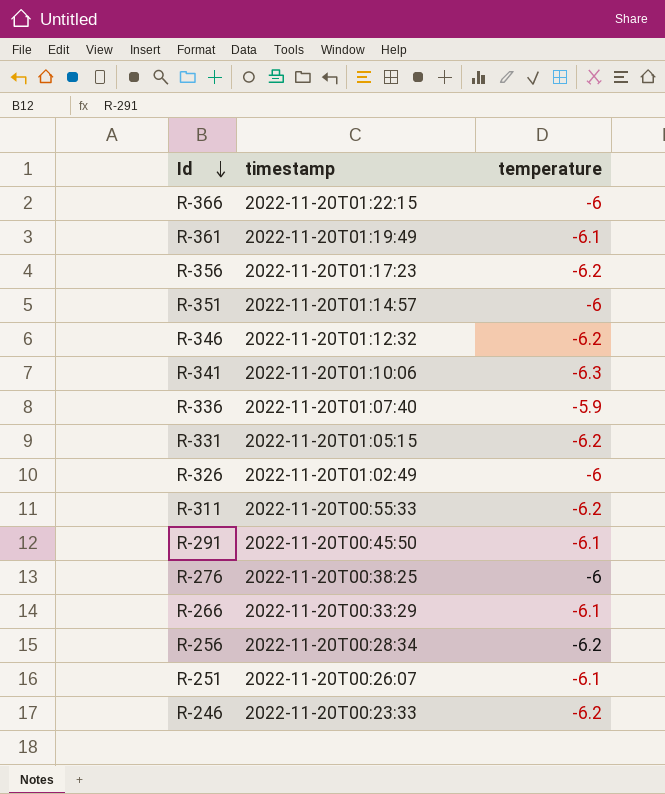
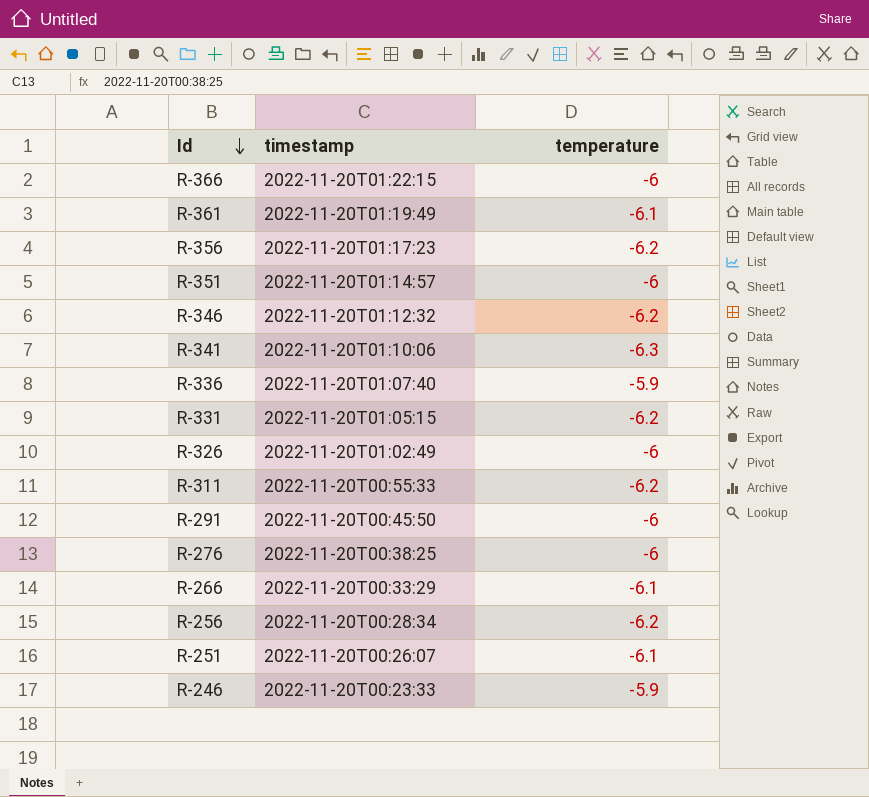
R-291 | temperature: -6.1 -> -6
R-246 | temperature: -6.2 -> -5.9

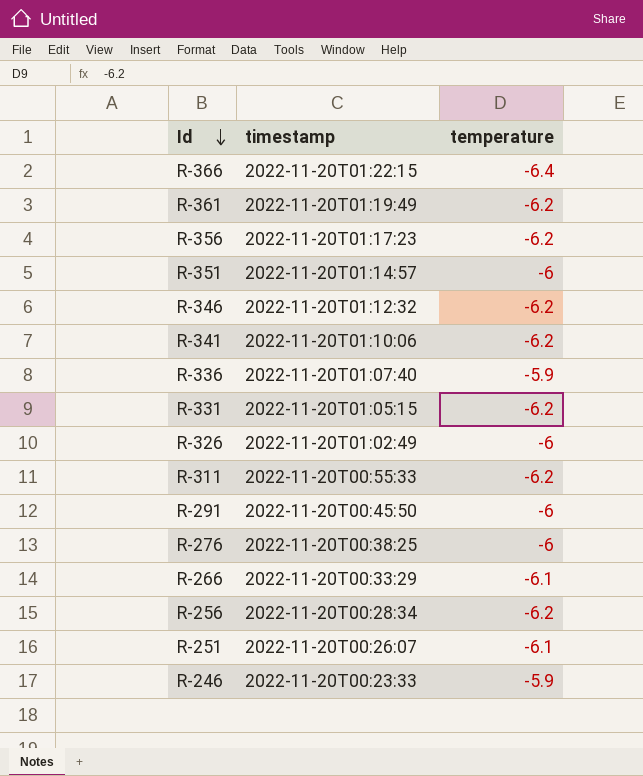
R-366 | temperature: -6 -> -6.4
R-361 | temperature: -6.1 -> -6.2
R-341 | temperature: -6.3 -> -6.2

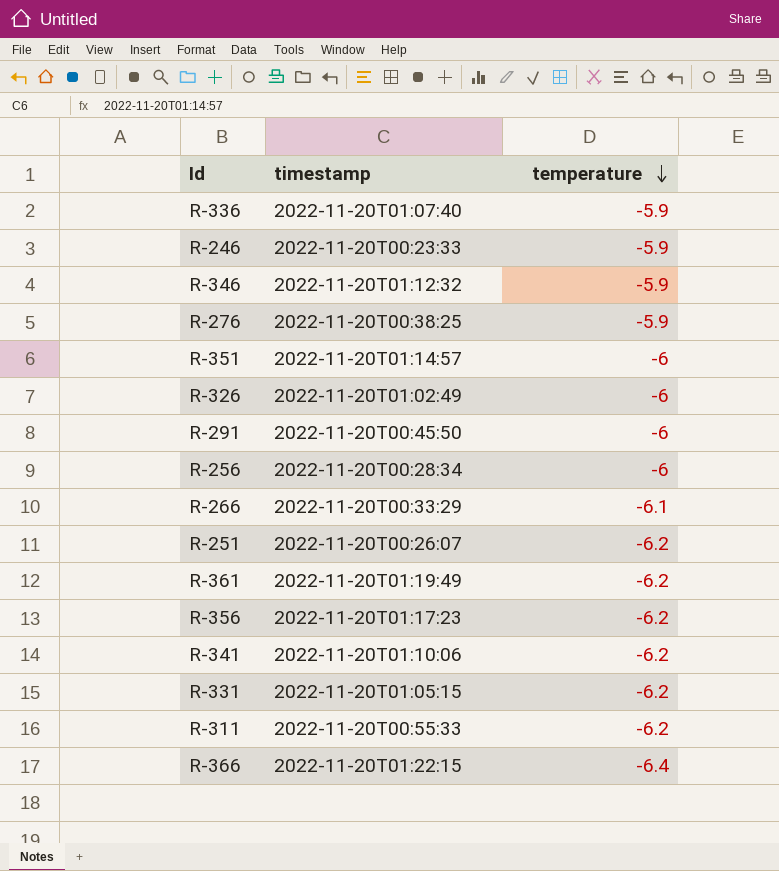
row order: Id descending -> temperature descending
R-346 | temperature: -6.2 -> -5.9
R-276 | temperature: -6 -> -5.9
R-256 | temperature: -6.2 -> -6
R-251 | temperature: -6.1 -> -6.2

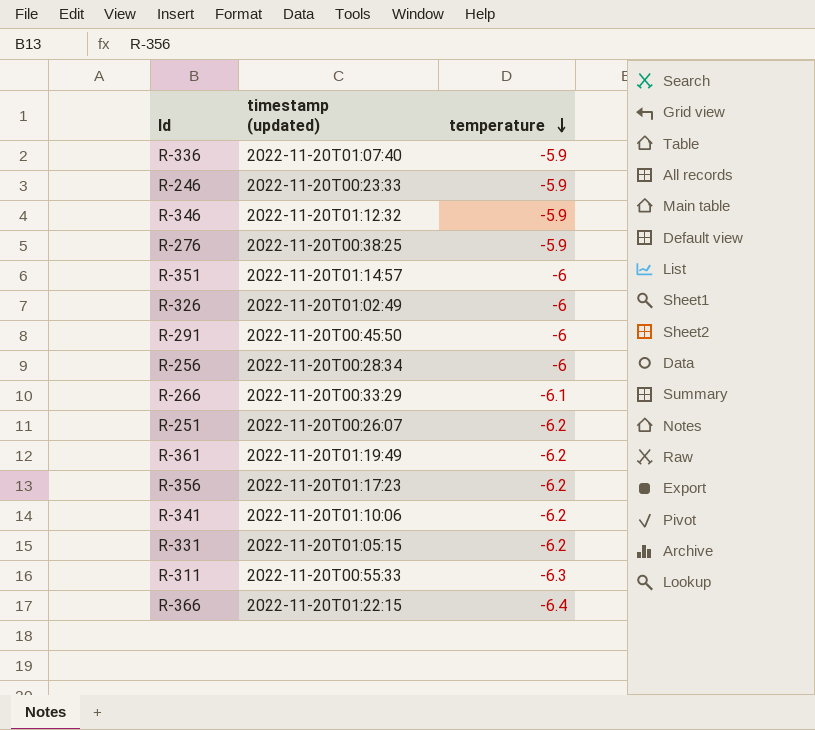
column name: timestamp -> timestamp (updated)
R-311 | temperature: -6.2 -> -6.3

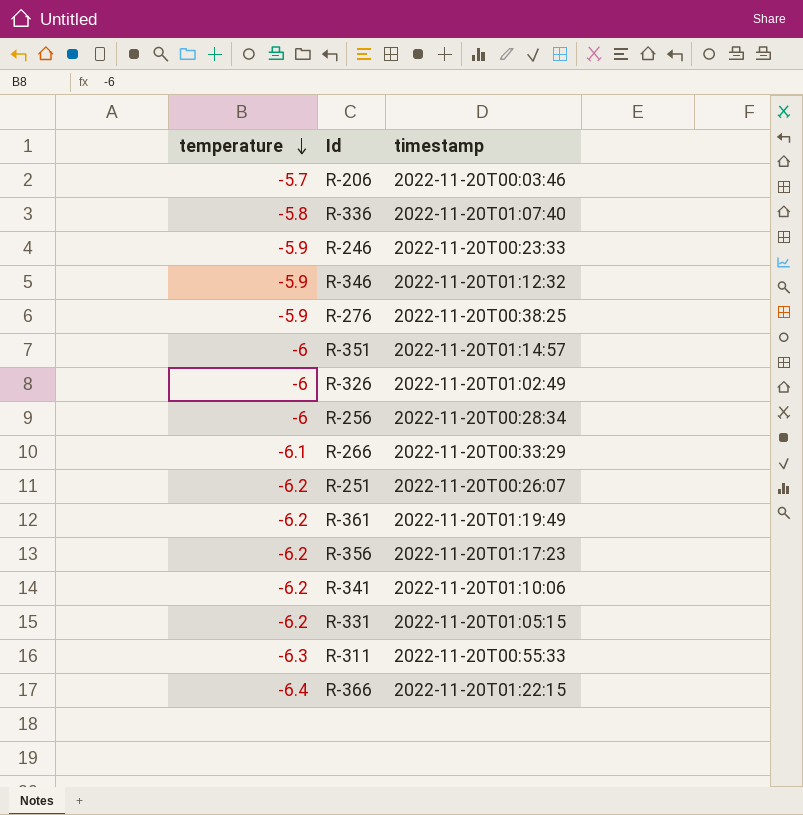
column temperature | position: 3 -> 1
column name: timestamp (updated) -> timestamp
row R-291: 2022-11-20T00:45:50 | -6 -> none
row R-206: none -> -5.7 | 2022-11-20T00:03:46
R-336 | temperature: -5.9 -> -5.8

